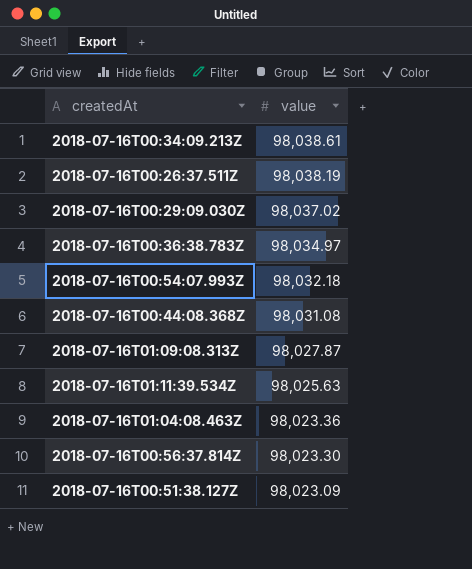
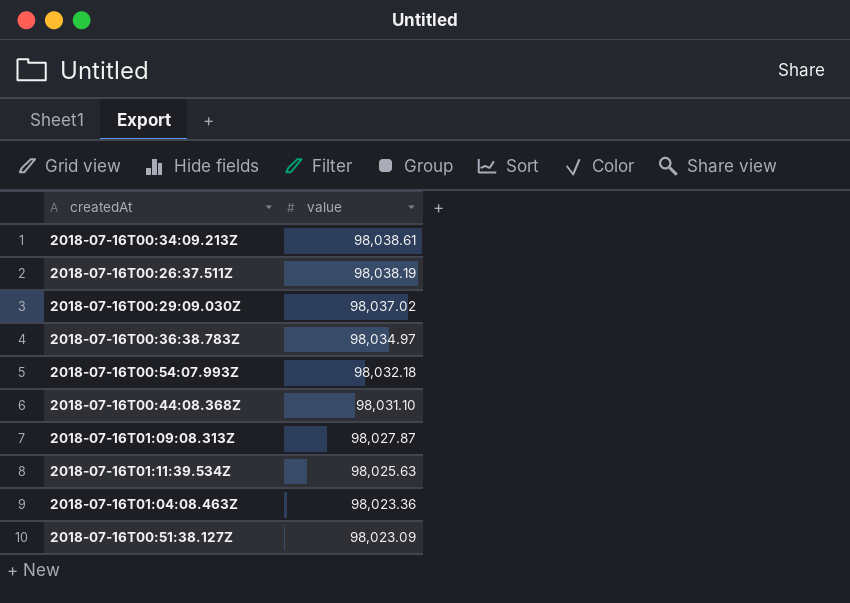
row 2018-07-16T00:56:37.814Z: 98,023.30 -> none
2018-07-16T00:44:08.368Z | value: 98,031.08 -> 98,031.10

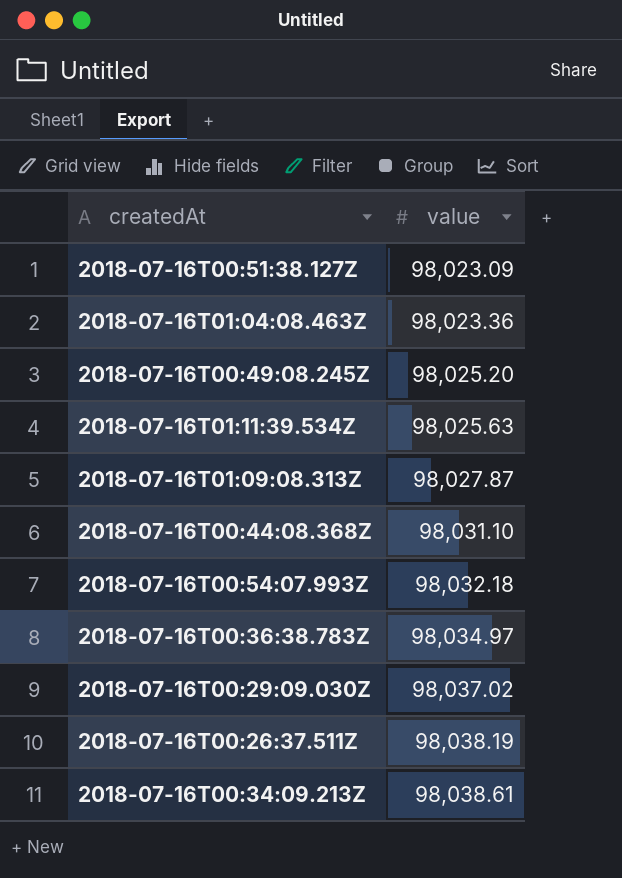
row order: value descending -> value ascending
row 2018-07-16T00:49:08.245Z: none -> 98,025.20

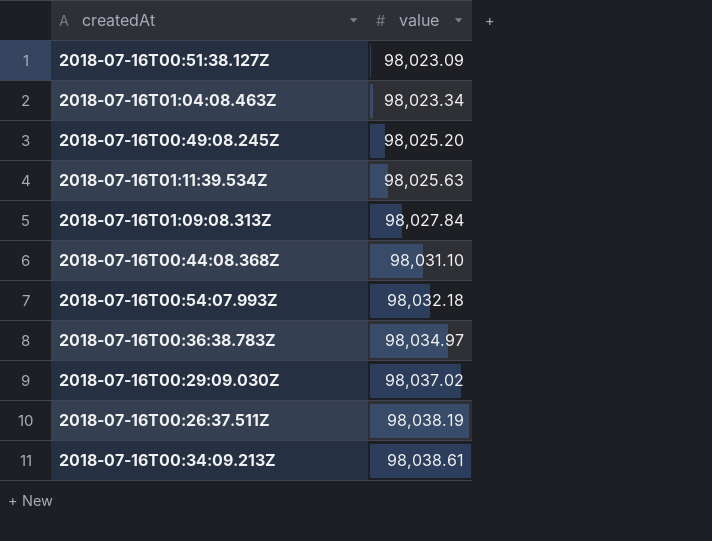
2018-07-16T01:04:08.463Z | value: 98,023.36 -> 98,023.34
2018-07-16T01:09:08.313Z | value: 98,027.87 -> 98,027.84

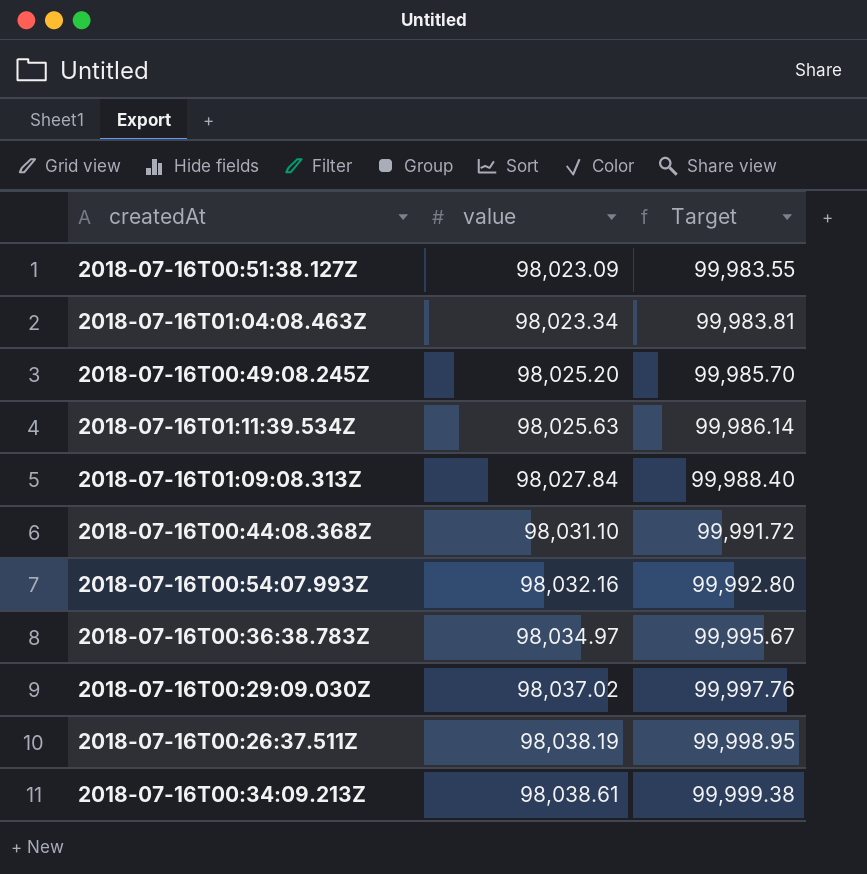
column Target | formula: none -> [value] * 1.02
2018-07-16T00:54:07.993Z | value: 98,032.18 -> 98,032.16

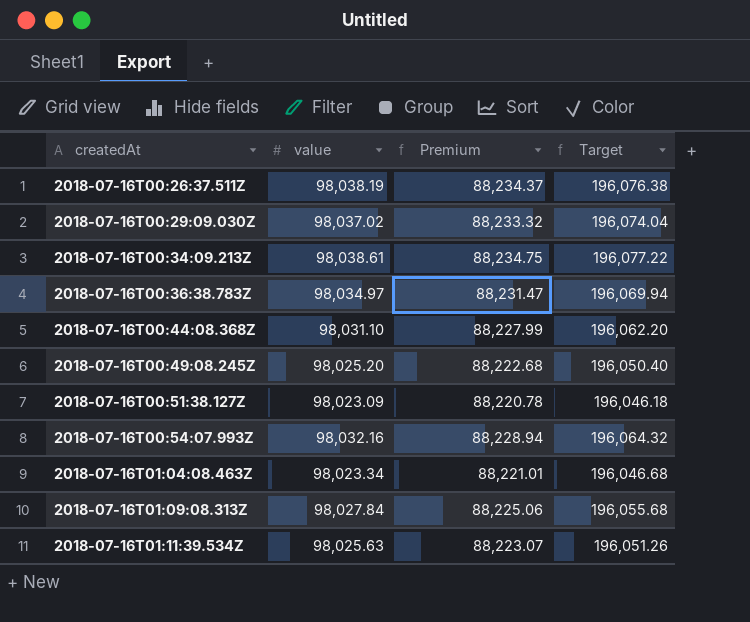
row order: value ascending -> createdAt ascending
column Premium | formula: none -> [value] * 0.9
column Target | formula: [value] * 1.02 -> [value] * 2

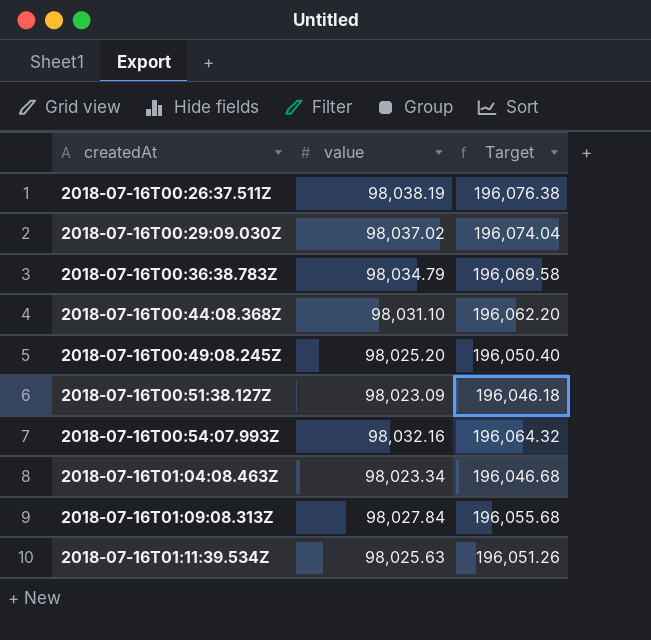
column Premium | formula: [value] * 0.9 -> none
row 2018-07-16T00:34:09.213Z: 98,038.61 | 88,234.75 | 196,077.22 -> none
2018-07-16T00:36:38.783Z | value: 98,034.97 -> 98,034.79
2018-07-16T00:36:38.783Z | Target: 196,069.94 -> 196,069.58

